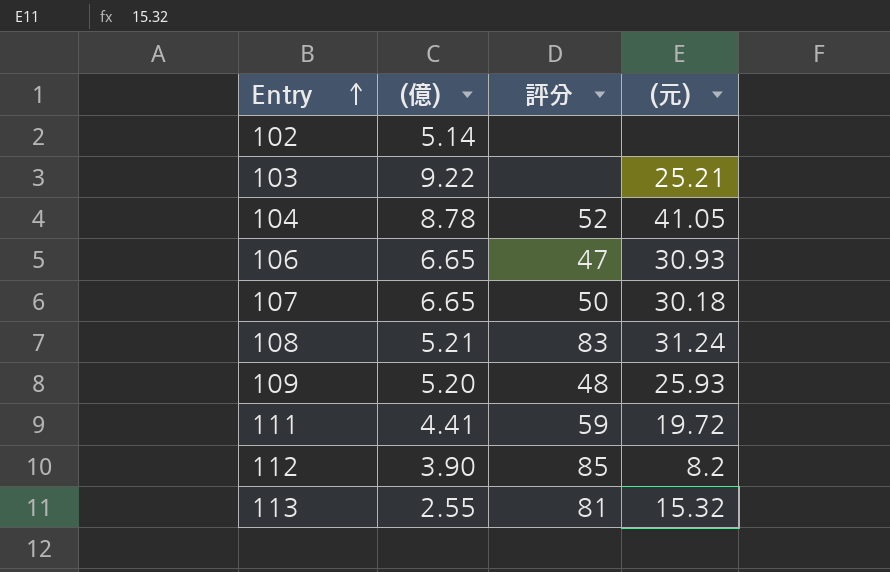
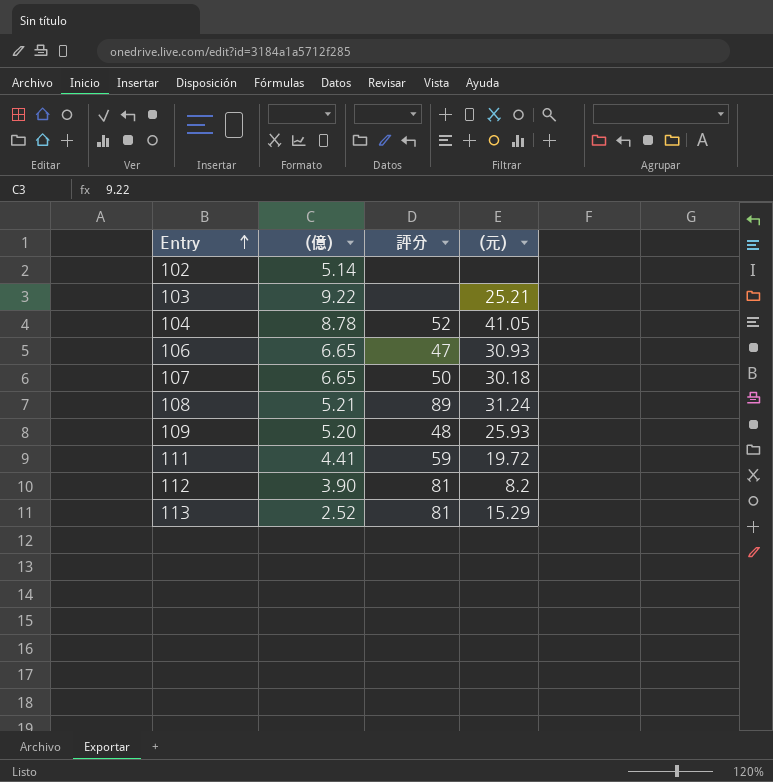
108 | 評分: 83 -> 89
112 | 評分: 85 -> 81
113 | (億): 2.55 -> 2.52
113 | (元): 15.32 -> 15.29

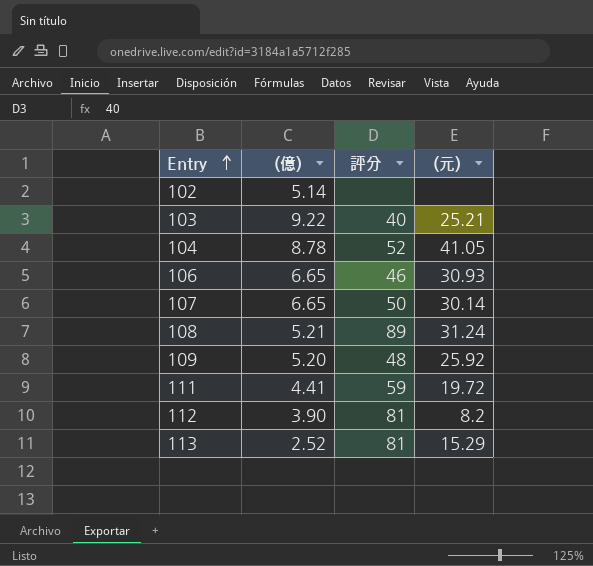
103 | 評分: none -> 40
106 | 評分: 47 -> 46
107 | (元): 30.18 -> 30.14
109 | (元): 25.93 -> 25.92

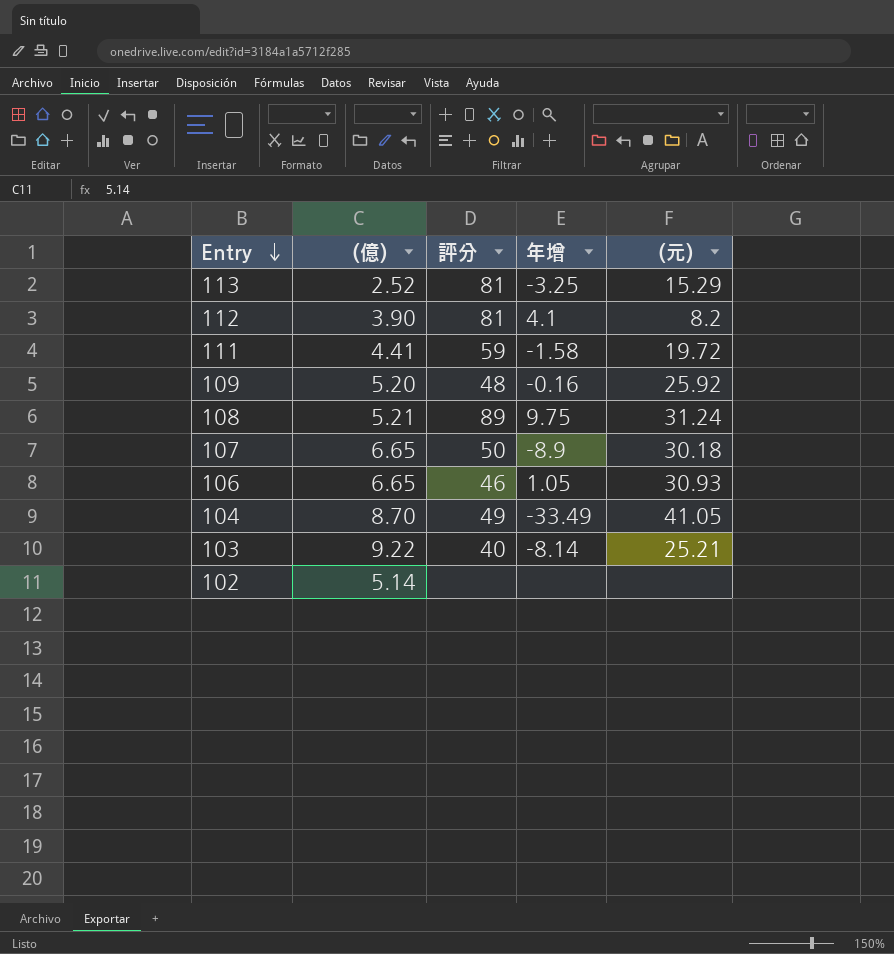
row order: Entry ascending -> Entry descending
column 年增 | position: none -> 4
107 | (元): 30.14 -> 30.18
104 | (億): 8.78 -> 8.70
104 | 評分: 52 -> 49

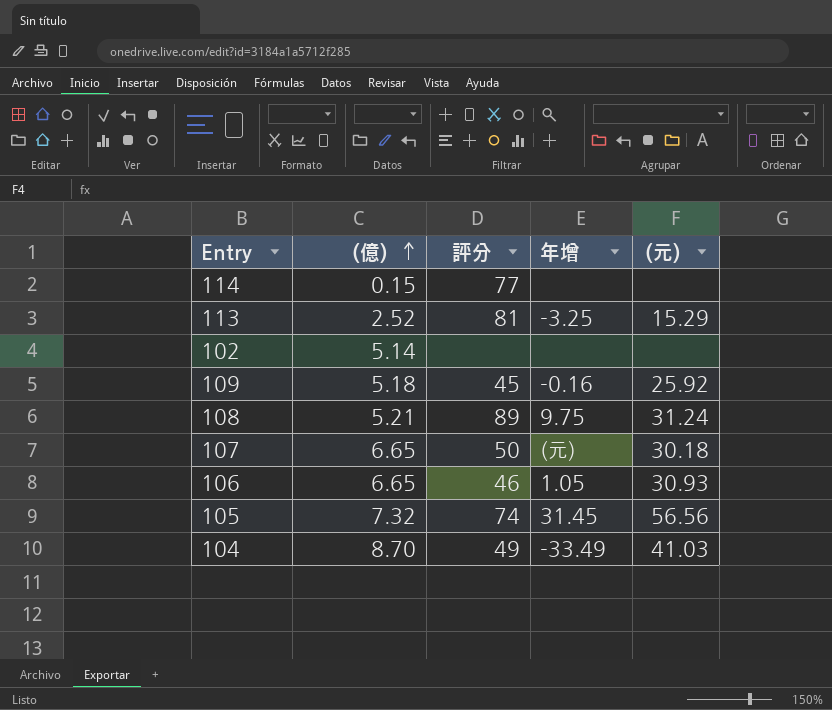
row order: Entry descending -> (億) ascending
row 112: 3.90 | 81 | 4.1 | 8.2 -> none
row 111: 4.41 | 59 | -1.58 | 19.72 -> none
row 103: 9.22 | 40 | -8.14 | 25.21 -> none
row 114: none -> 0.15 | 77 | none | none
109 | (億): 5.20 -> 5.18
109 | 評分: 48 -> 45
107 | 年增: -8.9 -> (元)
row 105: none -> 7.32 | 74 | 31.45 | 56.56
104 | (元): 41.05 -> 41.03

